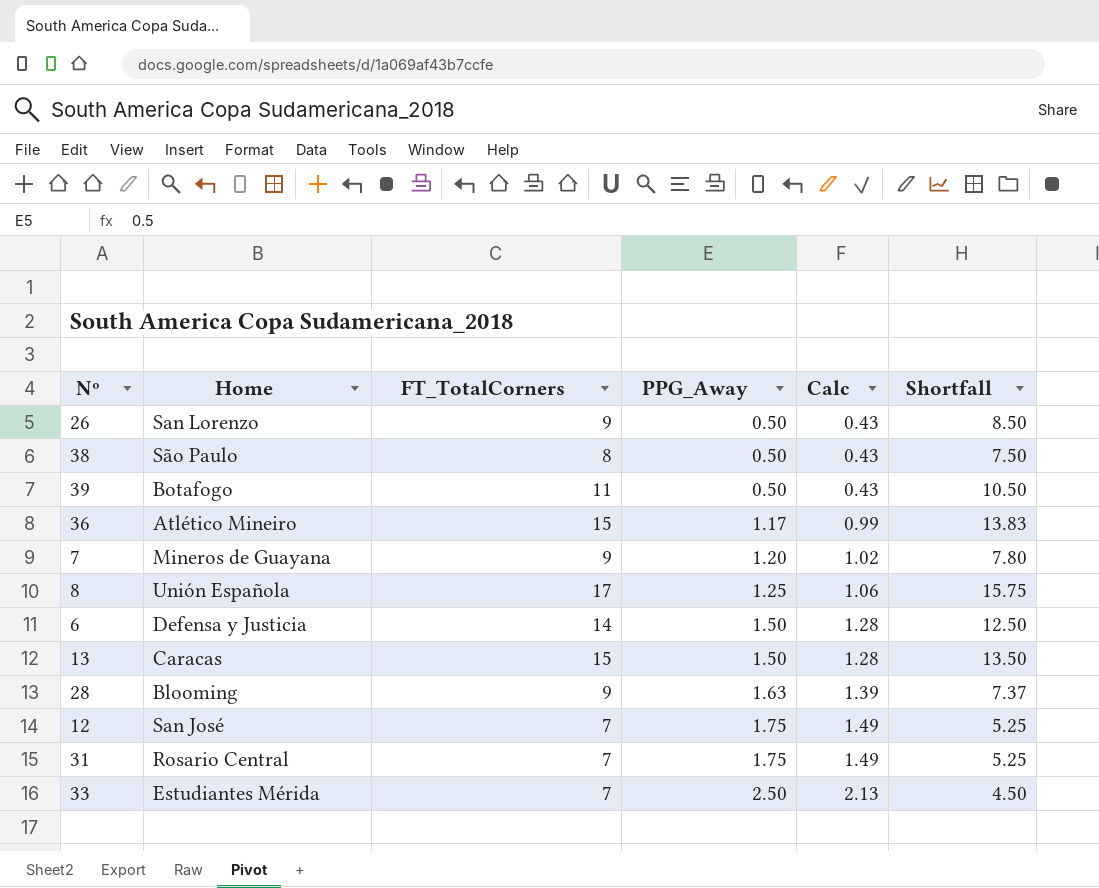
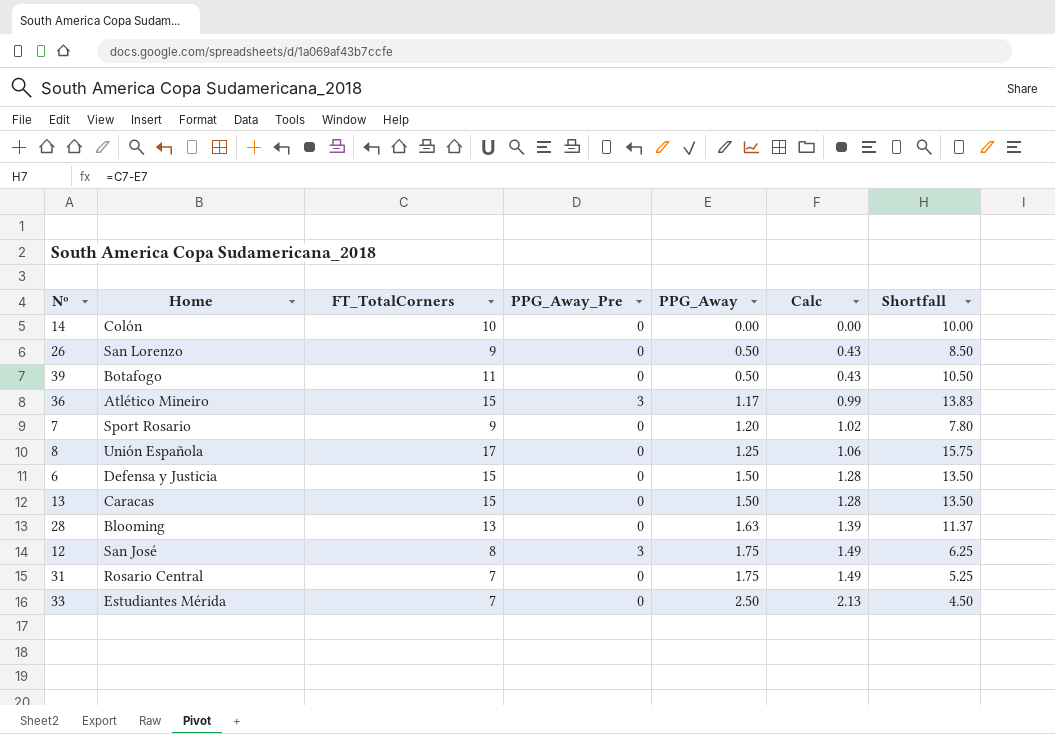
column PPG_Away_Pre | position: none -> 4
row 38: São Paulo | 8 | 0.50 | 0.43 | 7.50 -> none
row 14: none -> Colón | 10 | 0 | 0.00 | 0.00 | 10.00
7 | Home: Mineros de Guayana -> Sport Rosario
6 | FT_TotalCorners: 14 -> 15
6 | Shortfall: 12.50 -> 13.50
28 | FT_TotalCorners: 9 -> 13
28 | Shortfall: 7.37 -> 11.37
12 | FT_TotalCorners: 7 -> 8
12 | Shortfall: 5.25 -> 6.25

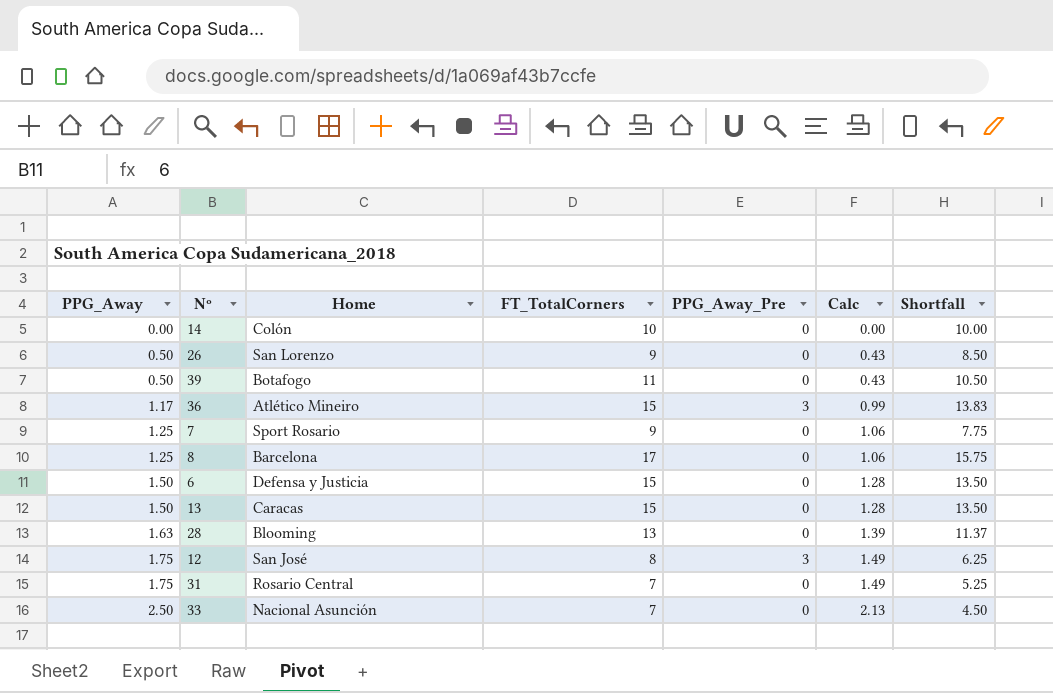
column PPG_Away | position: 5 -> 1
7 | PPG_Away: 1.20 -> 1.25
7 | Calc: 1.02 -> 1.06
7 | Shortfall: 7.80 -> 7.75
8 | Home: Unión Española -> Barcelona
33 | Home: Estudiantes Mérida -> Nacional Asunción

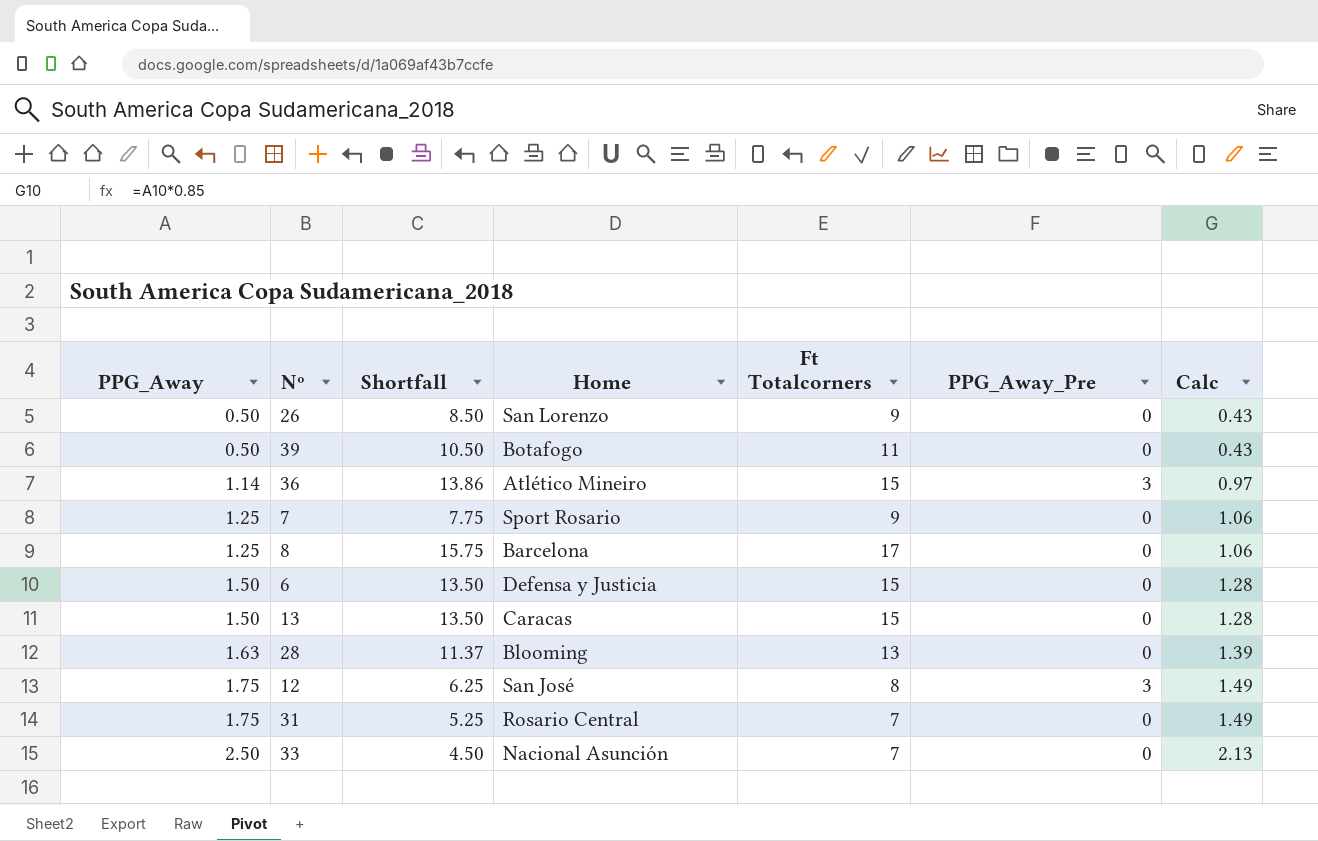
column Shortfall | position: 7 -> 3
column name: FT_TotalCorners -> Ft Totalcorners
row 14: 0.00 | Colón | 10 | 0 | 0.00 | 10.00 -> none
36 | PPG_Away: 1.17 -> 1.14
36 | Shortfall: 13.83 -> 13.86
36 | Calc: 0.99 -> 0.97

